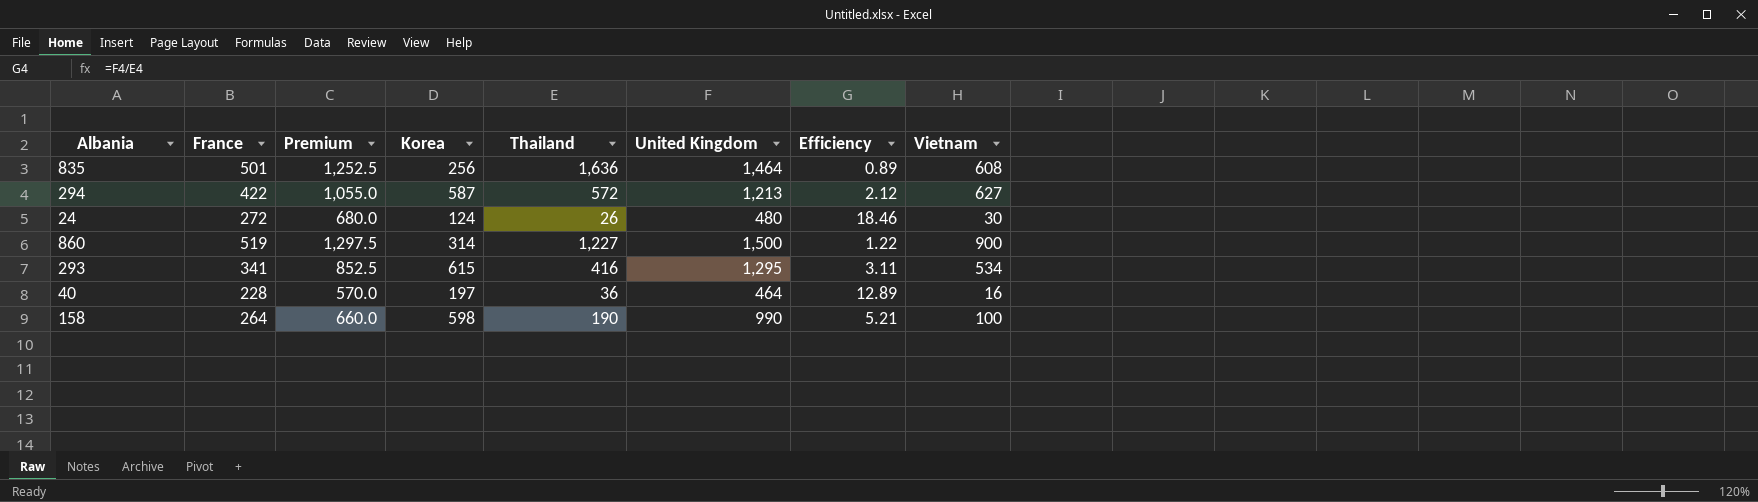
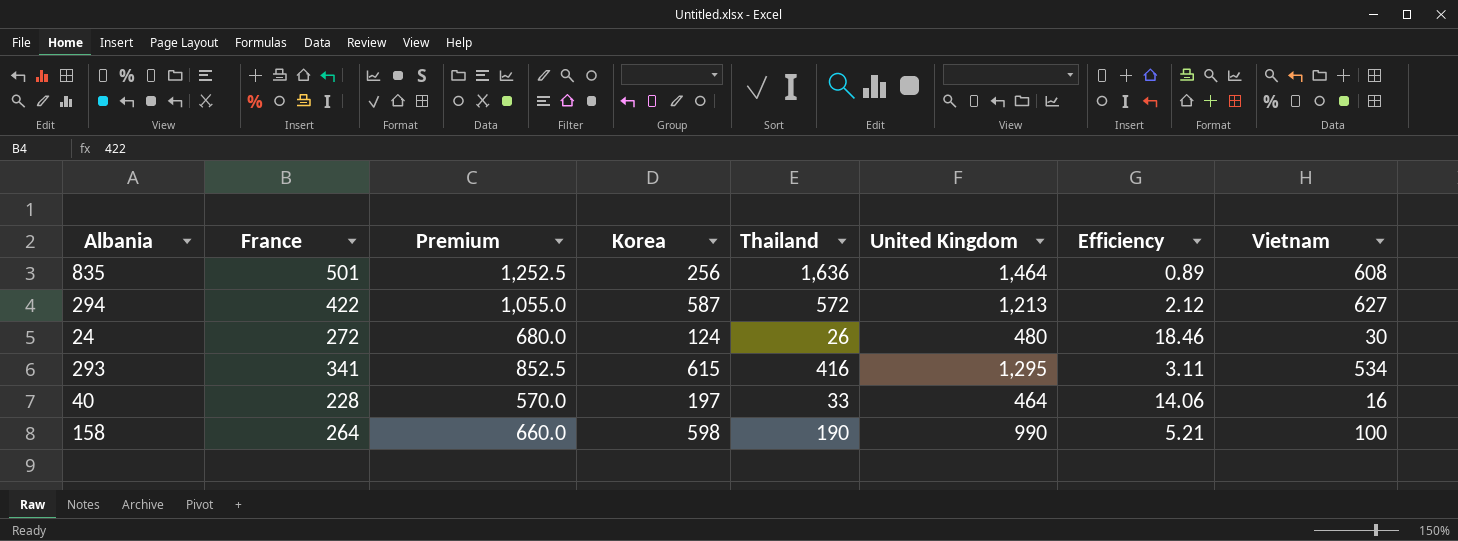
row 860: 519 | 1,297.5 | 314 | 1,227 | 1,500 | 1.22 | 900 -> none
40 | Thailand: 36 -> 33
40 | Efficiency: 12.89 -> 14.06

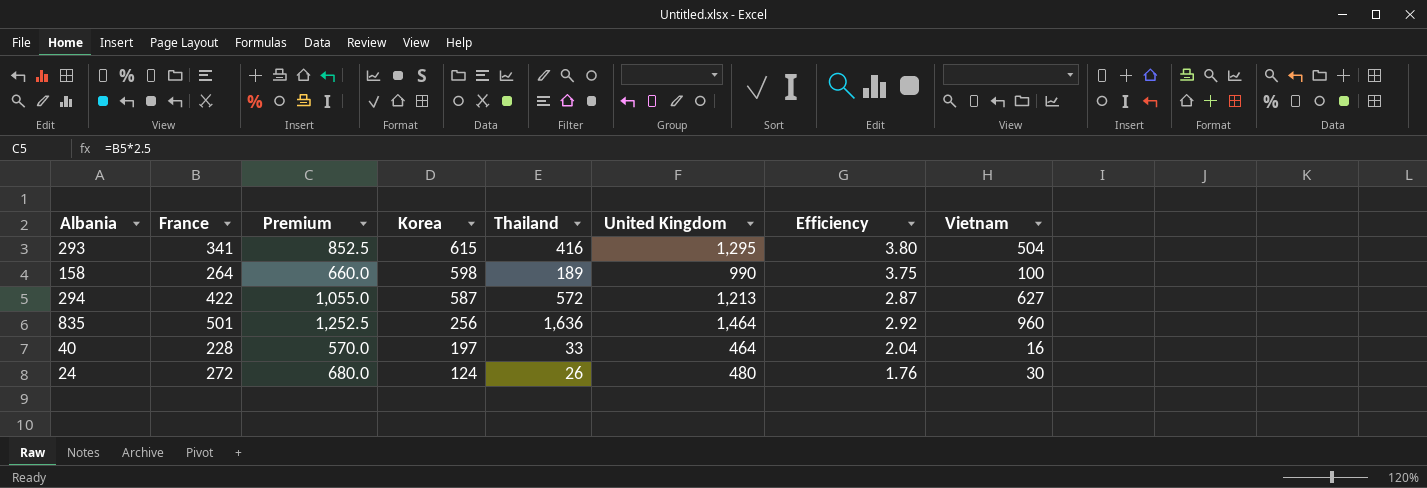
row order: none -> Korea descending
column Efficiency | formula: [United Kingdom] / [Thailand] -> [United Kingdom] / [France]
293 | Vietnam: 534 -> 504
158 | Thailand: 190 -> 189
835 | Vietnam: 608 -> 960

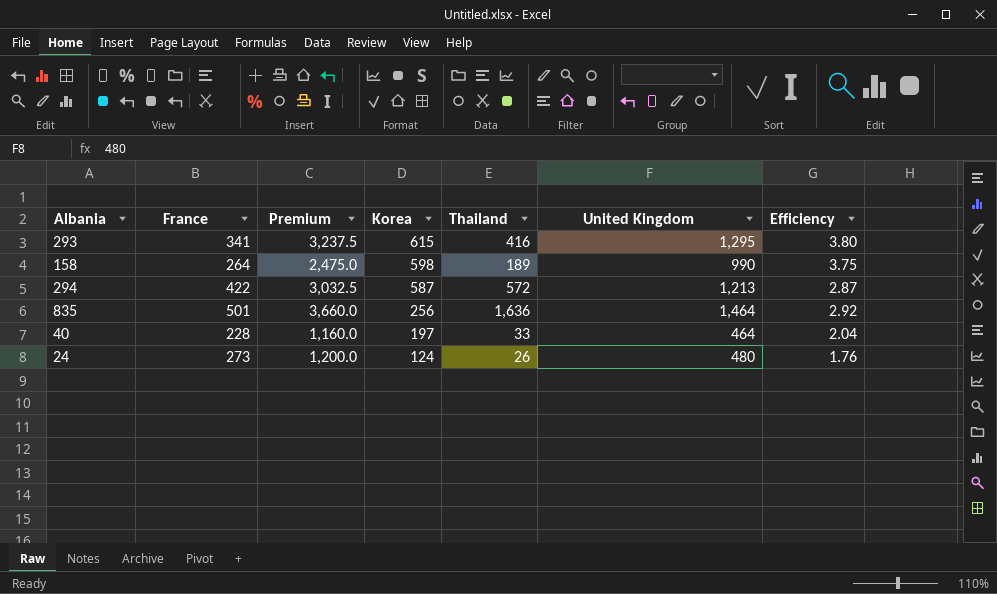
column Vietnam | position: 8 -> none
column Premium | formula: [France] * 2.5 -> [United Kingdom] * 2.5
24 | France: 272 -> 273

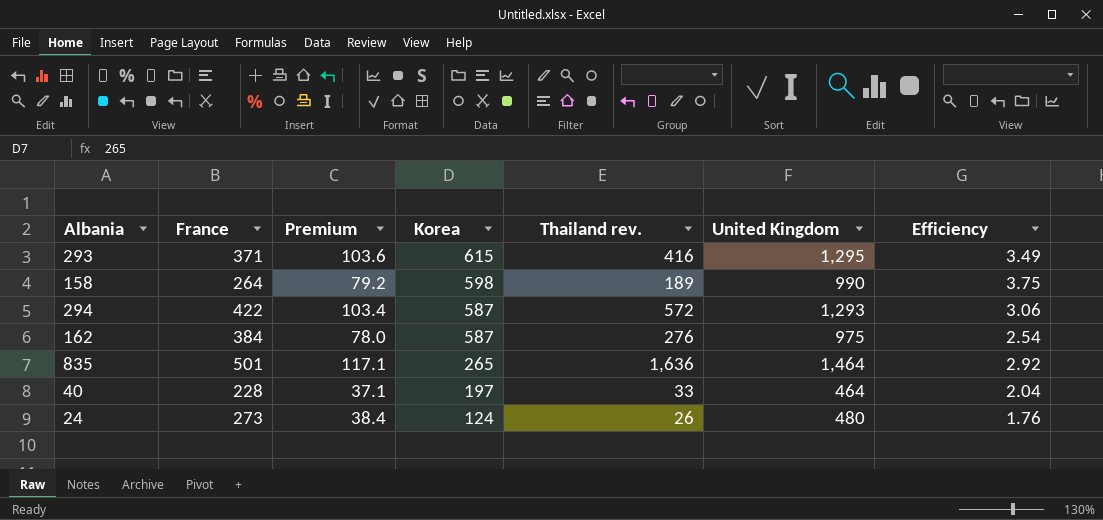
column Premium | formula: [United Kingdom] * 2.5 -> [United Kingdom] * 0.08
column name: Thailand -> Thailand rev.
293 | France: 341 -> 371
293 | Efficiency: 3.80 -> 3.49
294 | United Kingdom: 1,213 -> 1,293
294 | Efficiency: 2.87 -> 3.06
row 162: none -> 384 | 78.0 | 587 | 276 | 975 | 2.54
835 | Korea: 256 -> 265

